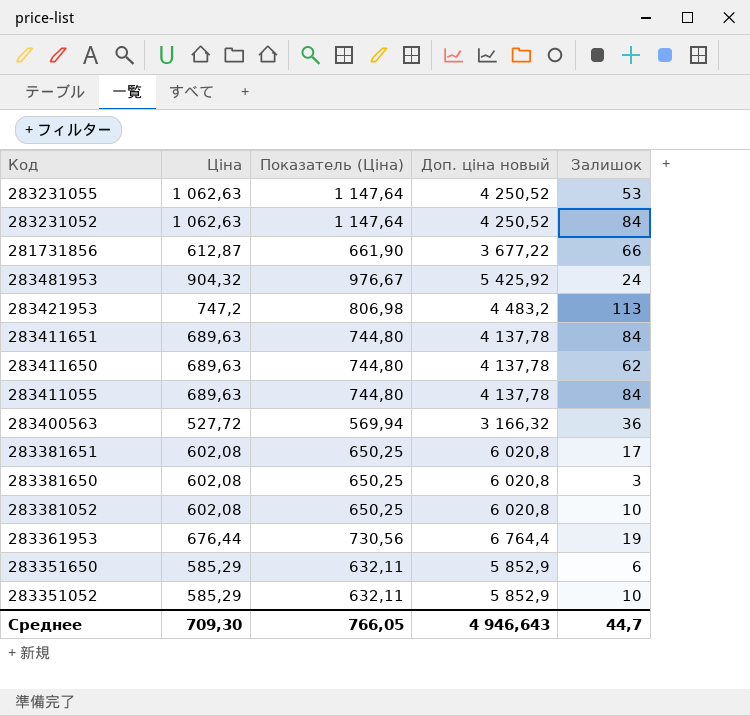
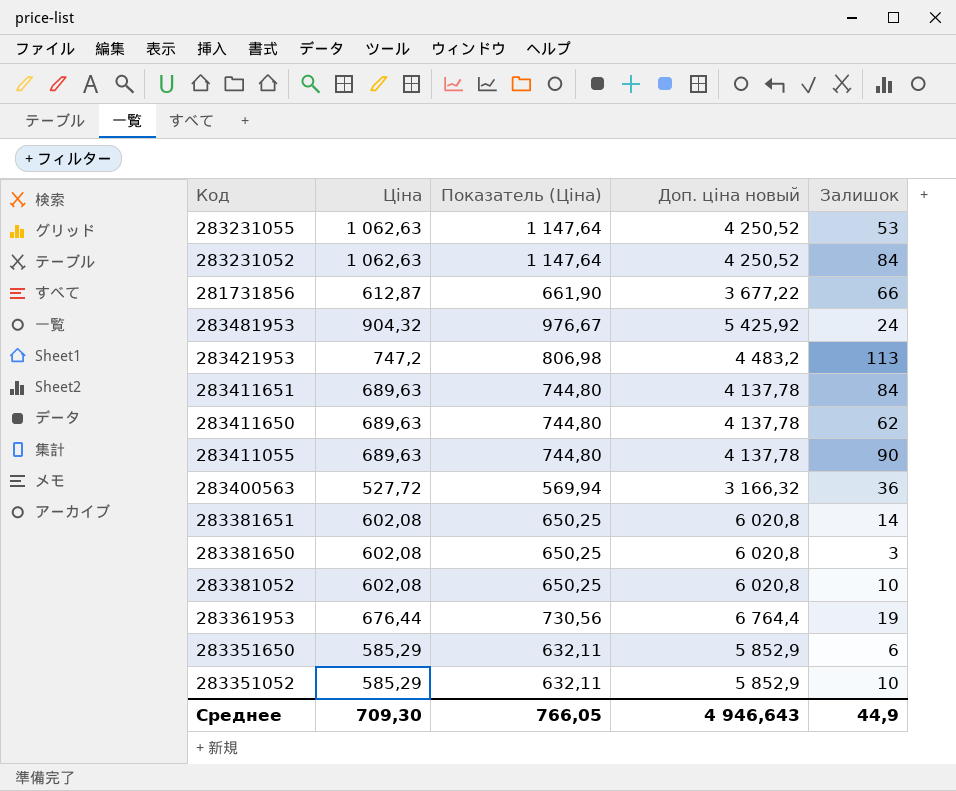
283411055 | Залишок: 84 -> 90
283381651 | Залишок: 17 -> 14
Среднее | Залишок: 44,7 -> 44,9

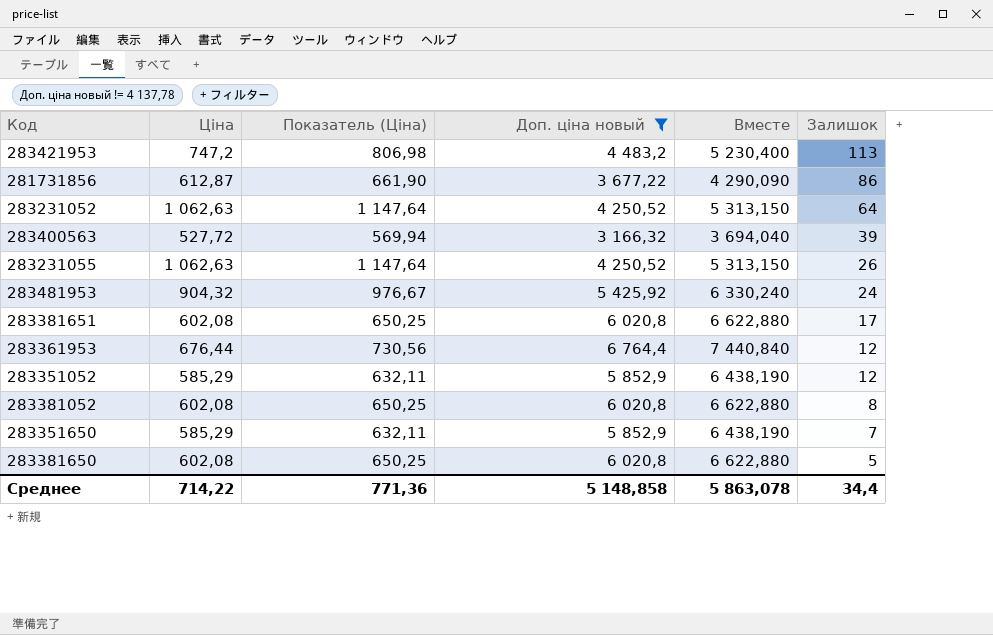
filter: none -> Доп. ціна новый != 4 137,78
row order: none -> Залишок descending
column Вместе | formula: none -> [Ціна] + [Доп. ціна новый]
281731856 | Залишок: 66 -> 86
283231052 | Залишок: 84 -> 64
283400563 | Залишок: 36 -> 39
283231055 | Залишок: 53 -> 26
283381651 | Залишок: 14 -> 17
283361953 | Залишок: 19 -> 12
283351052 | Залишок: 10 -> 12
283381052 | Залишок: 10 -> 8
283351650 | Залишок: 6 -> 7
283381650 | Залишок: 3 -> 5
Среднее | Ціна: 709,30 -> 714,22
Среднее | Показатель (Ціна): 766,05 -> 771,36
Среднее | Доп. ціна новый: 4 946,643 -> 5 148,858
Среднее | Залишок: 44,9 -> 34,4

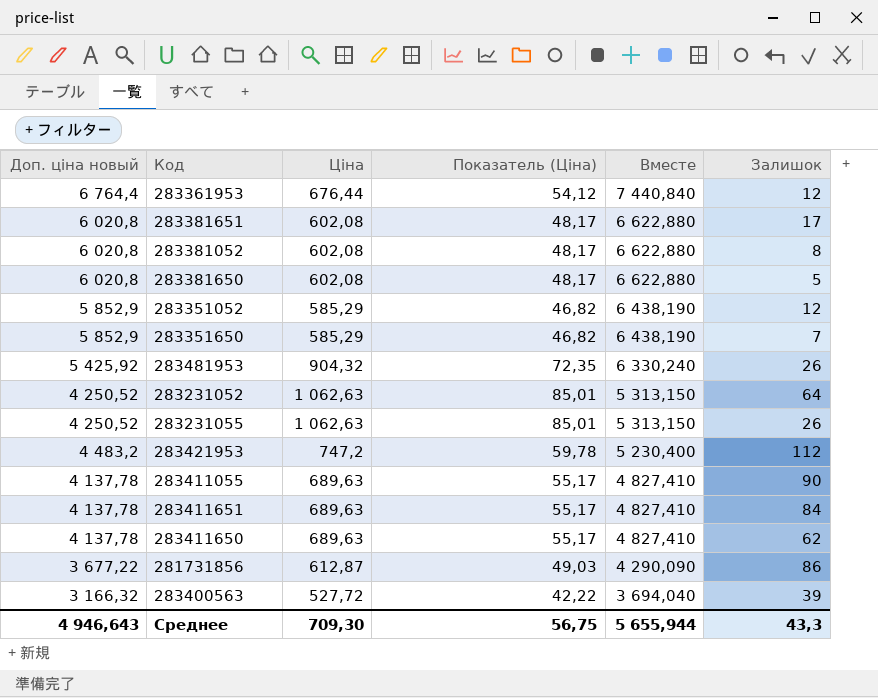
filter: Доп. ціна новый != 4 137,78 -> none
row order: Залишок descending -> Вместе descending
column Доп. ціна новый | position: 4 -> 1
column Показатель (Ціна) | formula: [Ціна] * 1,08 -> [Ціна] * 0,08
283481953 | Залишок: 24 -> 26
283421953 | Залишок: 113 -> 112
Среднее | Доп. ціна новый: 5 148,858 -> 4 946,643
Среднее | Ціна: 714,22 -> 709,30
Среднее | Показатель (Ціна): 771,36 -> 56,75
Среднее | Вместе: 5 863,078 -> 5 655,944
Среднее | Залишок: 34,4 -> 43,3

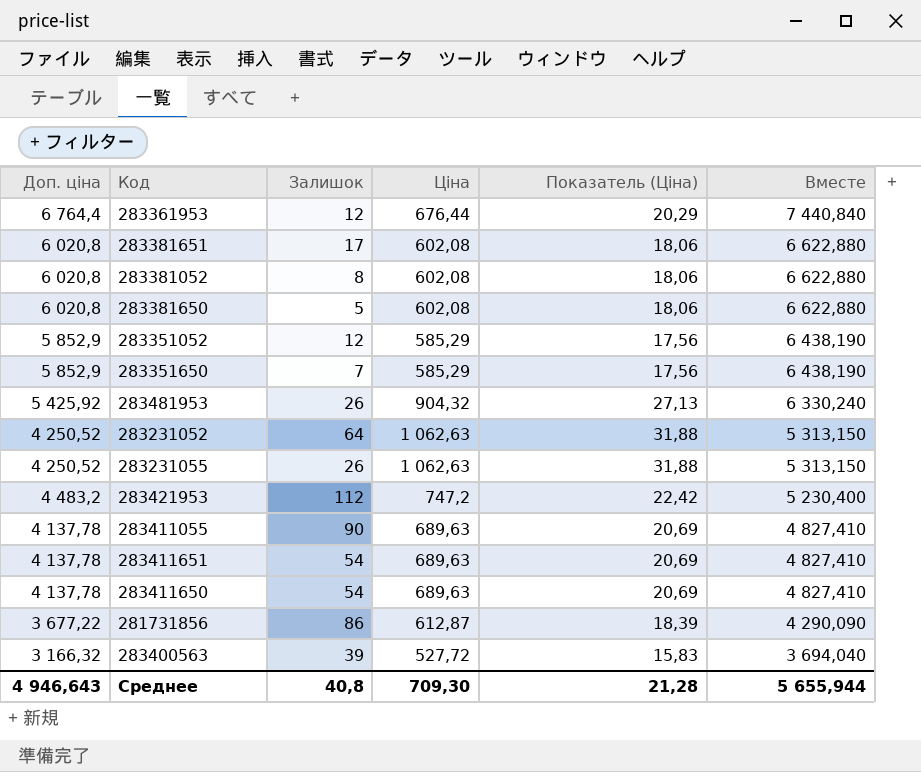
column name: Доп. ціна новый -> Доп. ціна
column Залишок | position: 6 -> 3
column Показатель (Ціна) | formula: [Ціна] * 0,08 -> [Ціна] * 0,03
283411651 | Залишок: 84 -> 54
283411650 | Залишок: 62 -> 54
Среднее | Залишок: 43,3 -> 40,8
Среднее | Показатель (Ціна): 56,75 -> 21,28

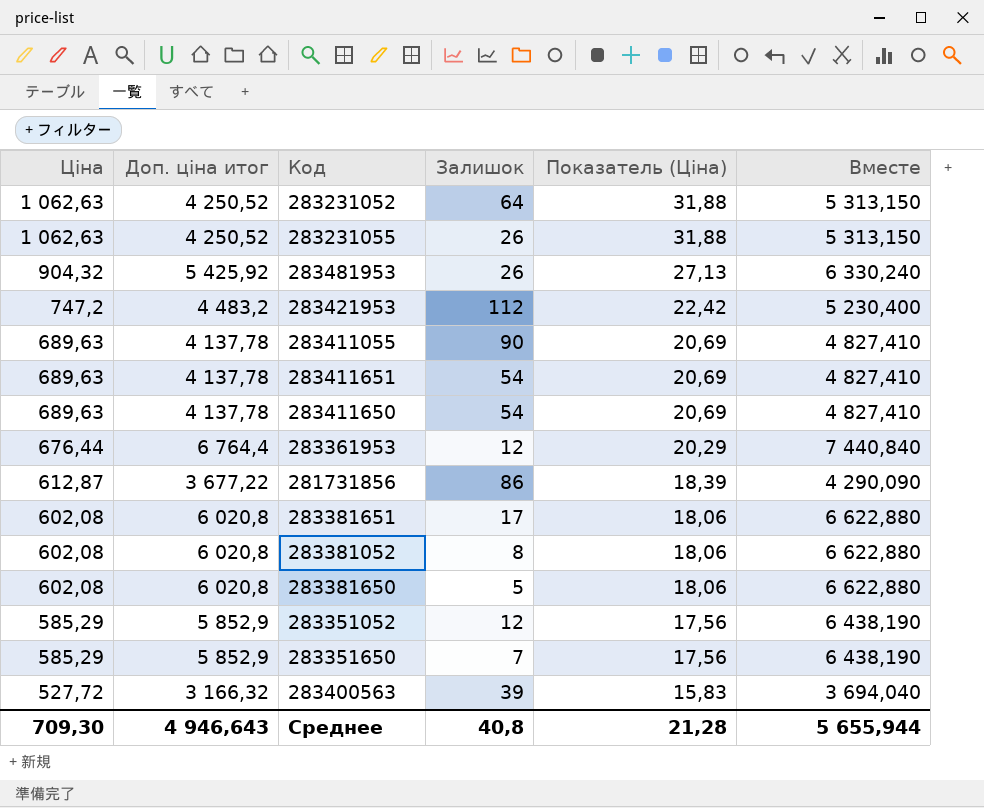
row order: Вместе descending -> Ціна descending
column Ціна | position: 4 -> 1
column name: Доп. ціна -> Доп. ціна итог

